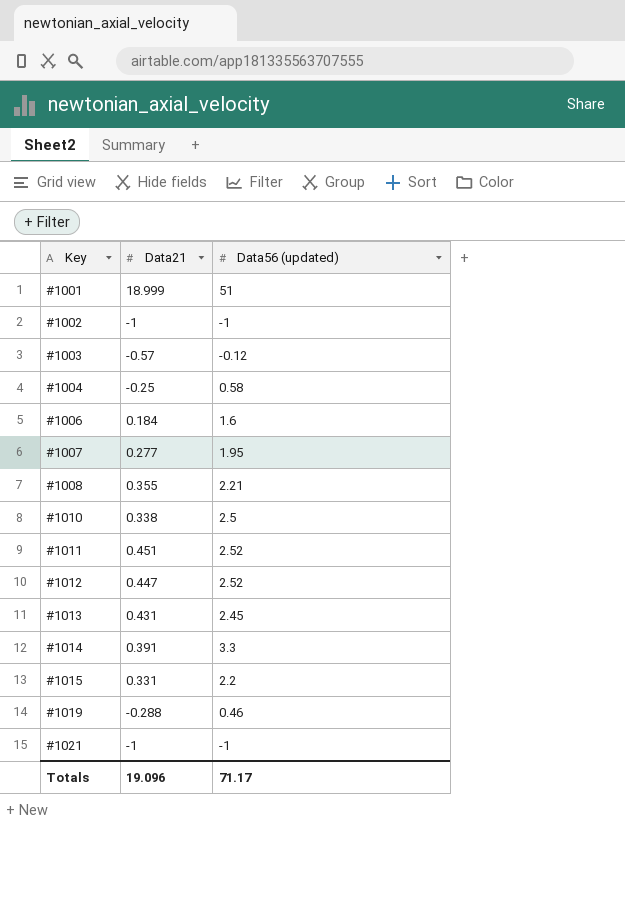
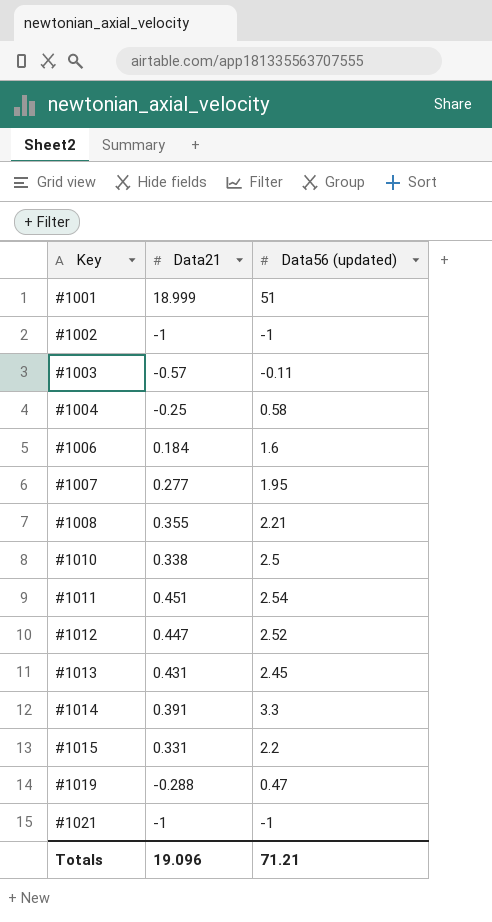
#1003 | Data56 (updated): -0.12 -> -0.11
#1011 | Data56 (updated): 2.52 -> 2.54
#1019 | Data56 (updated): 0.46 -> 0.47
Totals | Data56 (updated): 71.17 -> 71.21

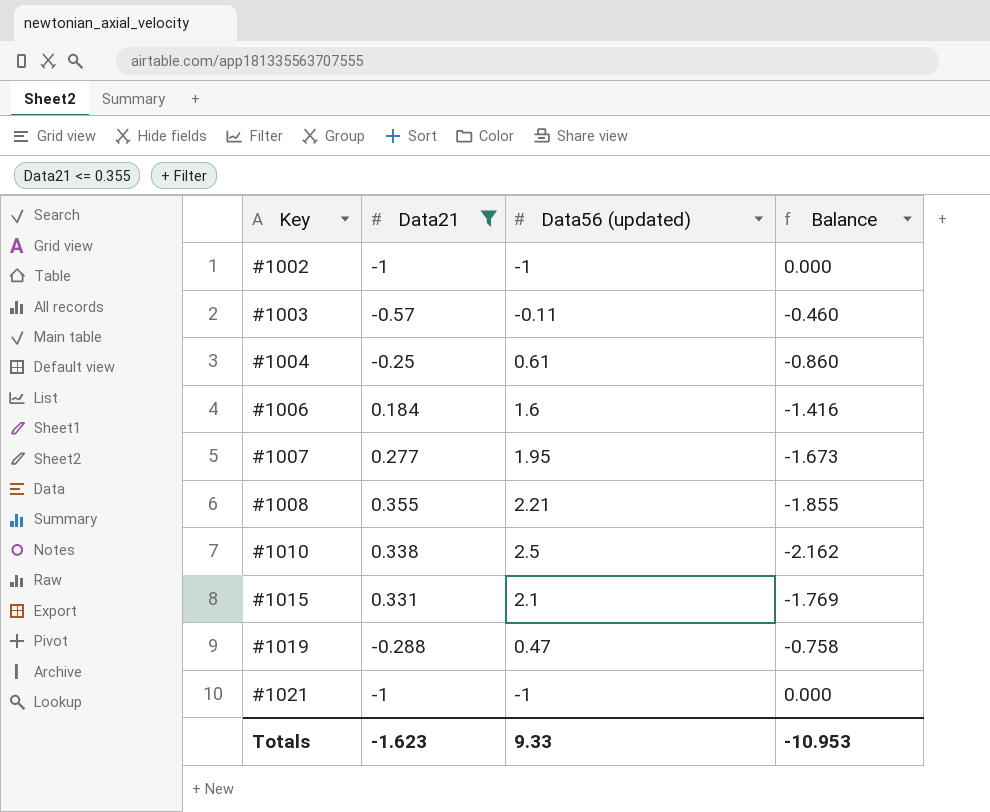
filter: none -> Data21 <= 0.355
column Balance | formula: none -> [Data21] - [Data56 (updated)]
#1004 | Data56 (updated): 0.58 -> 0.61
#1015 | Data56 (updated): 2.2 -> 2.1
Totals | Data21: 19.096 -> -1.623
Totals | Data56 (updated): 71.21 -> 9.33

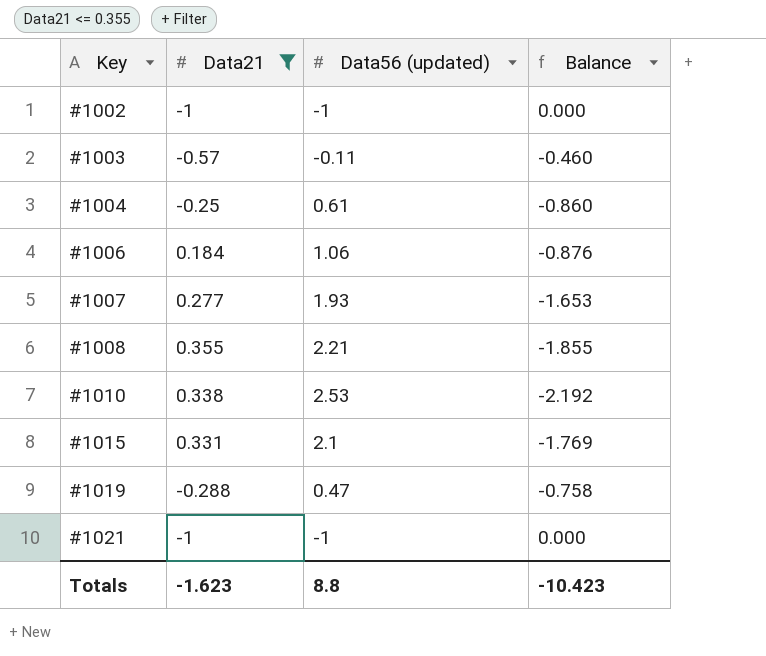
#1006 | Data56 (updated): 1.6 -> 1.06
#1006 | Balance: -1.416 -> -0.876
#1007 | Data56 (updated): 1.95 -> 1.93
#1007 | Balance: -1.673 -> -1.653
#1010 | Data56 (updated): 2.5 -> 2.53
#1010 | Balance: -2.162 -> -2.192
Totals | Data56 (updated): 9.33 -> 8.8
Totals | Balance: -10.953 -> -10.423

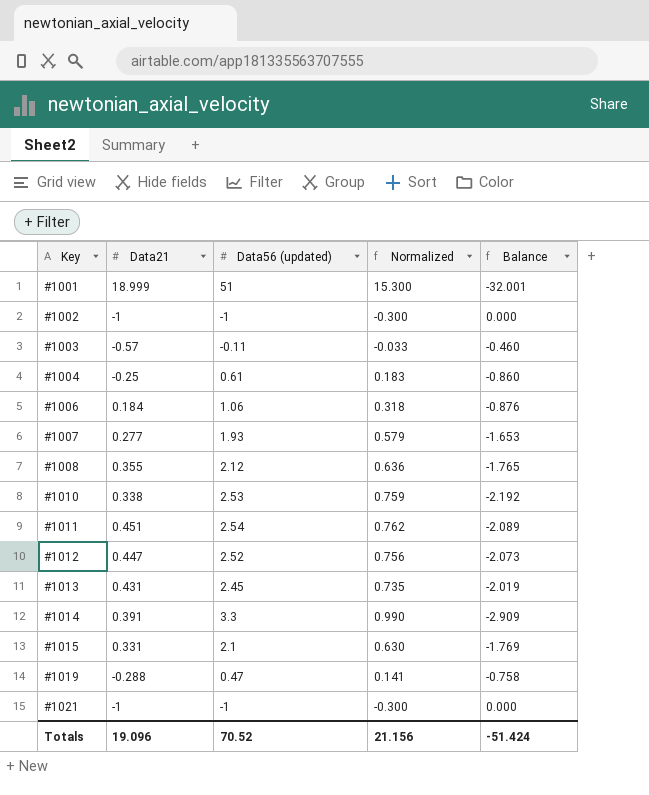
filter: Data21 <= 0.355 -> none
column Normalized | formula: none -> [Data56 (updated)] * 0.3
#1008 | Data56 (updated): 2.21 -> 2.12
#1008 | Balance: -1.855 -> -1.765
Totals | Data21: -1.623 -> 19.096
Totals | Data56 (updated): 8.8 -> 70.52
Totals | Balance: -10.423 -> -51.424

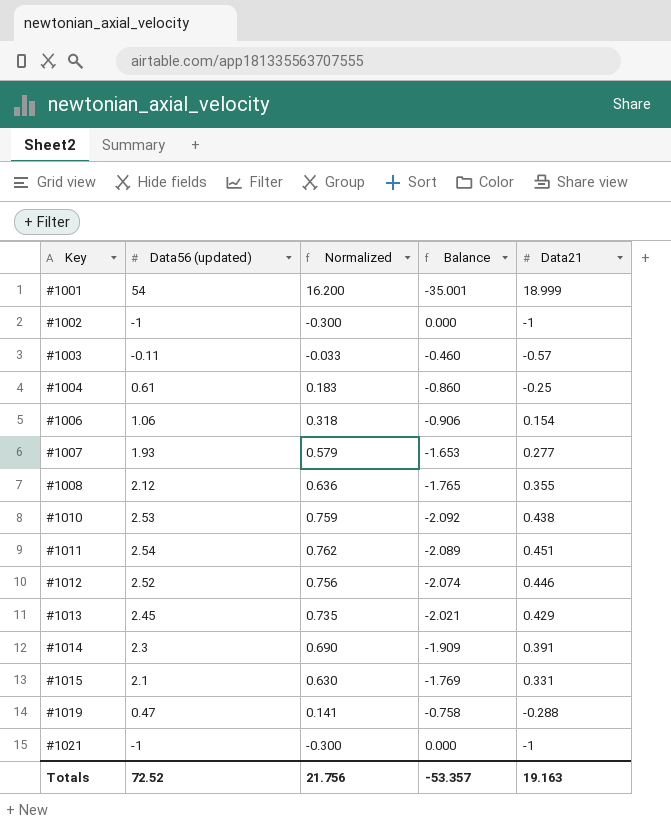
column Data21 | position: 2 -> 5
#1001 | Data56 (updated): 51 -> 54
#1001 | Normalized: 15.300 -> 16.200
#1001 | Balance: -32.001 -> -35.001
#1006 | Balance: -0.876 -> -0.906
#1006 | Data21: 0.184 -> 0.154
#1010 | Balance: -2.192 -> -2.092
#1010 | Data21: 0.338 -> 0.438
#1012 | Balance: -2.073 -> -2.074
#1012 | Data21: 0.447 -> 0.446
#1013 | Balance: -2.019 -> -2.021
#1013 | Data21: 0.431 -> 0.429
#1014 | Data56 (updated): 3.3 -> 2.3
#1014 | Normalized: 0.990 -> 0.690
#1014 | Balance: -2.909 -> -1.909
Totals | Data56 (updated): 70.52 -> 72.52
Totals | Normalized: 21.156 -> 21.756
Totals | Balance: -51.424 -> -53.357
Totals | Data21: 19.096 -> 19.163

